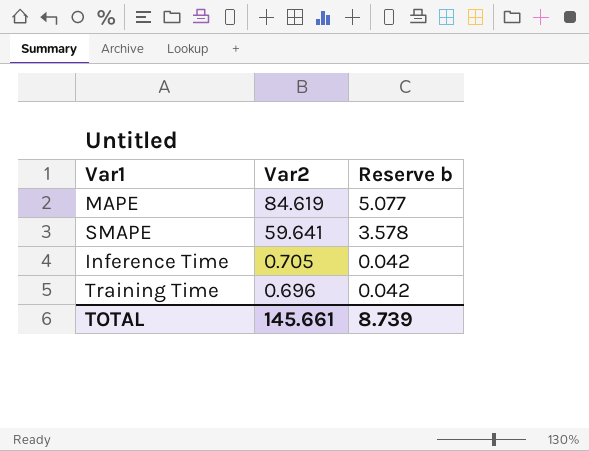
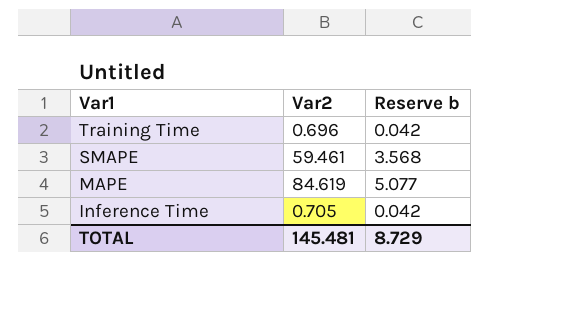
row order: Var2 descending -> Var1 descending
SMAPE | Var2: 59.641 -> 59.461
SMAPE | Reserve b: 3.578 -> 3.568
TOTAL | Var2: 145.661 -> 145.481
TOTAL | Reserve b: 8.739 -> 8.729

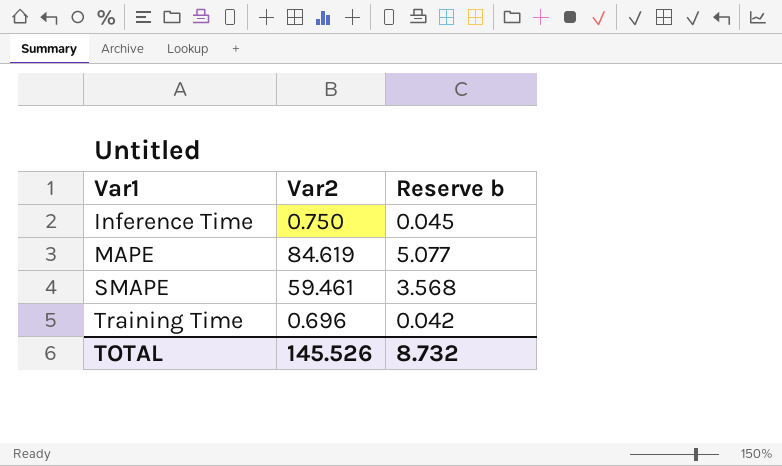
row order: Var1 descending -> Var1 ascending
Inference Time | Var2: 0.705 -> 0.750
Inference Time | Reserve b: 0.042 -> 0.045
TOTAL | Var2: 145.481 -> 145.526
TOTAL | Reserve b: 8.729 -> 8.732

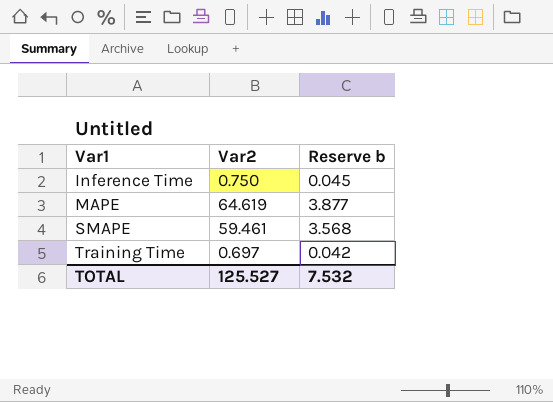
MAPE | Var2: 84.619 -> 64.619
MAPE | Reserve b: 5.077 -> 3.877
Training Time | Var2: 0.696 -> 0.697
TOTAL | Var2: 145.526 -> 125.527
TOTAL | Reserve b: 8.732 -> 7.532

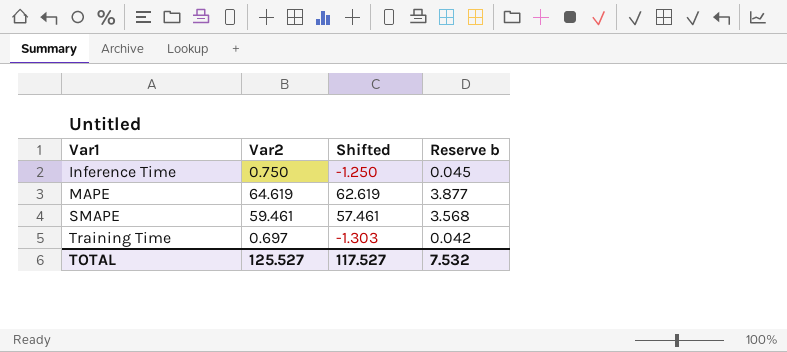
column Shifted | formula: none -> [Var2] - 2

